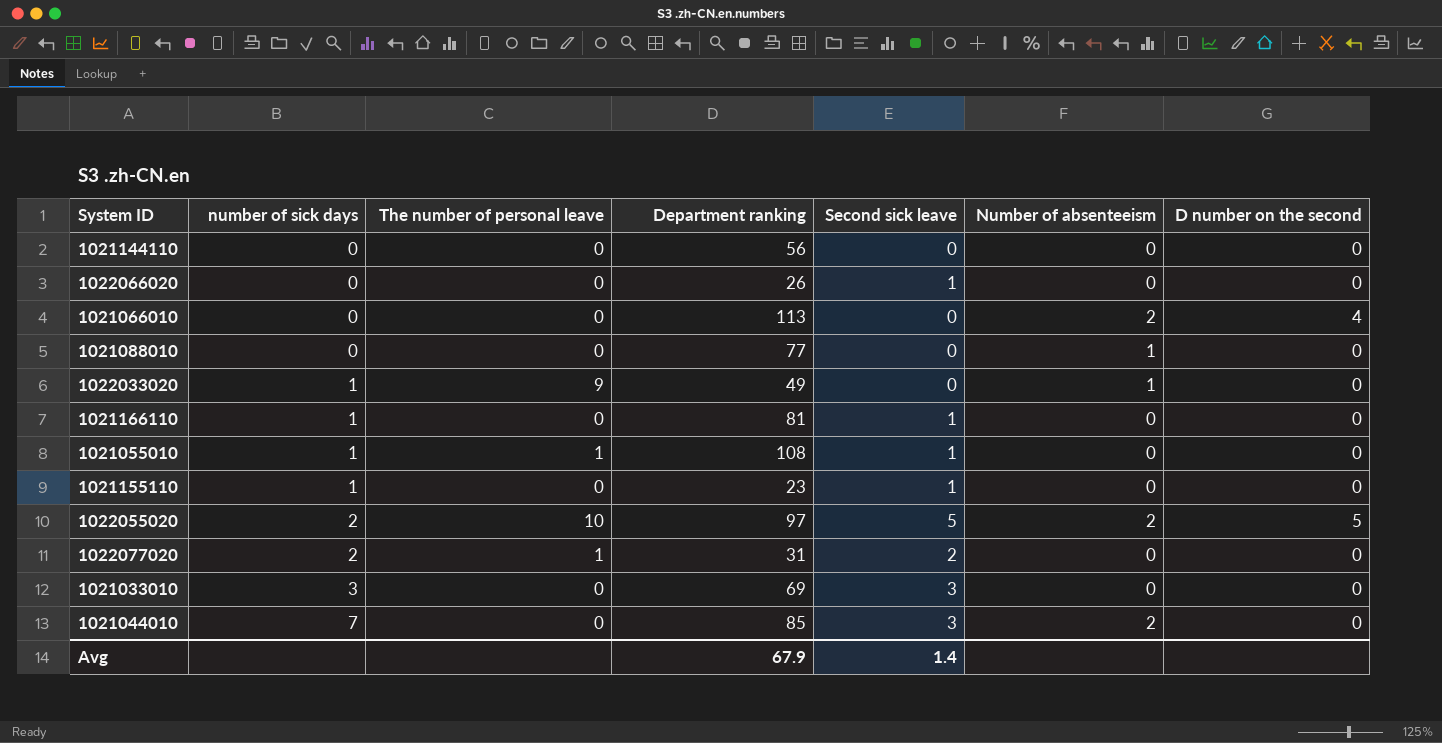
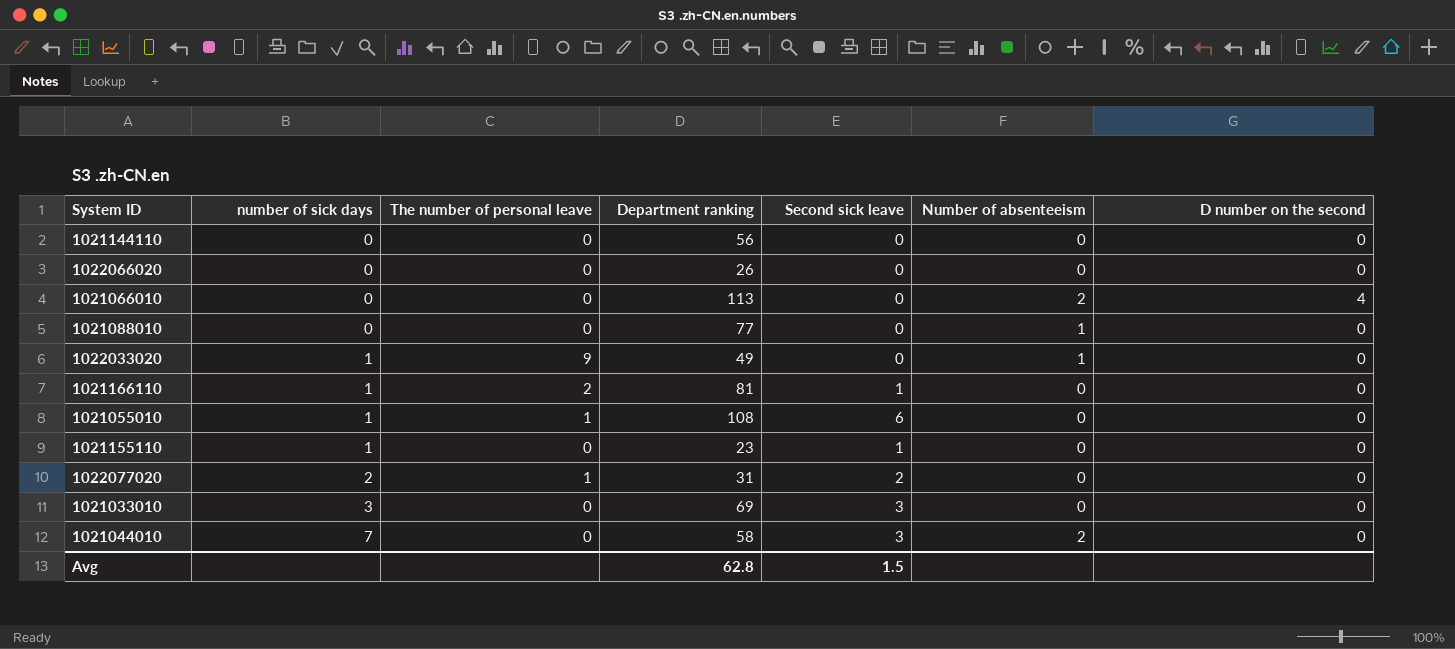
row 1022055020: 2 | 10 | 97 | 5 | 2 | 5 -> none
1022066020 | Second sick leave: 1 -> 0
1021166110 | The number of personal leave: 0 -> 2
1021055010 | Second sick leave: 1 -> 6
1021044010 | Department ranking: 85 -> 58
Avg | Department ranking: 67.9 -> 62.8
Avg | Second sick leave: 1.4 -> 1.5

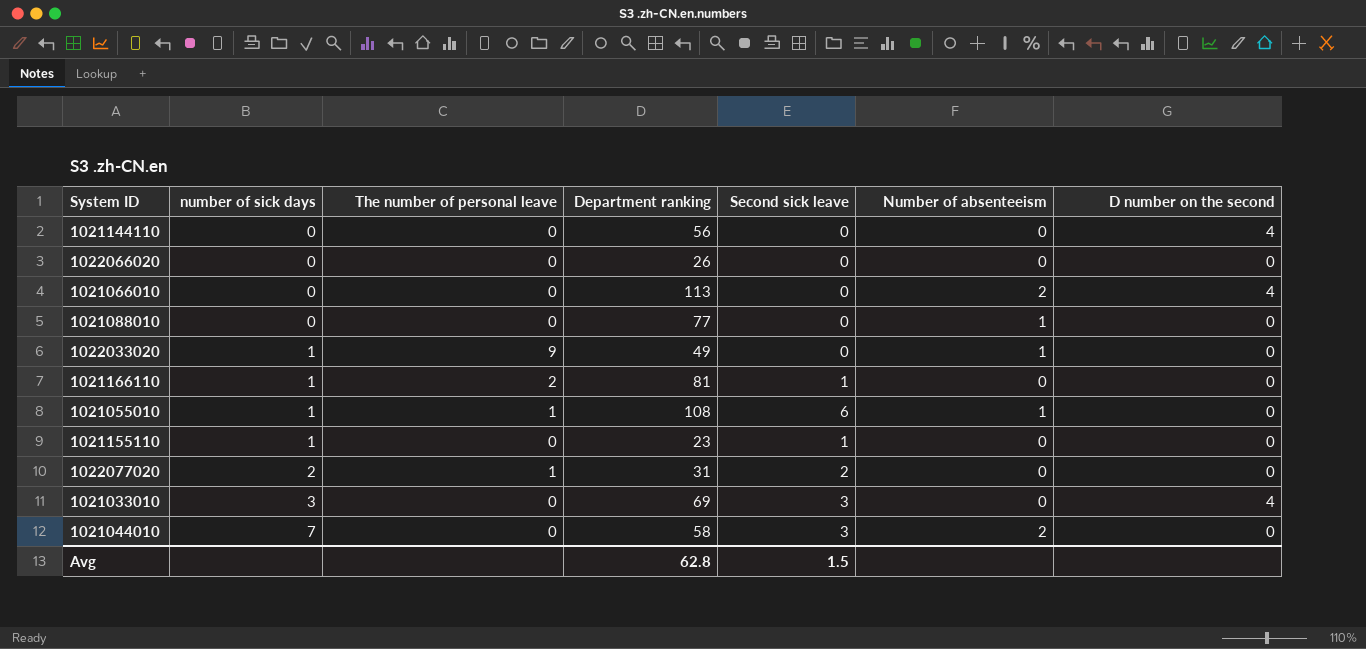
1021144110 | D number on the second: 0 -> 4
1021055010 | Number of absenteeism: 0 -> 1
1021033010 | D number on the second: 0 -> 4

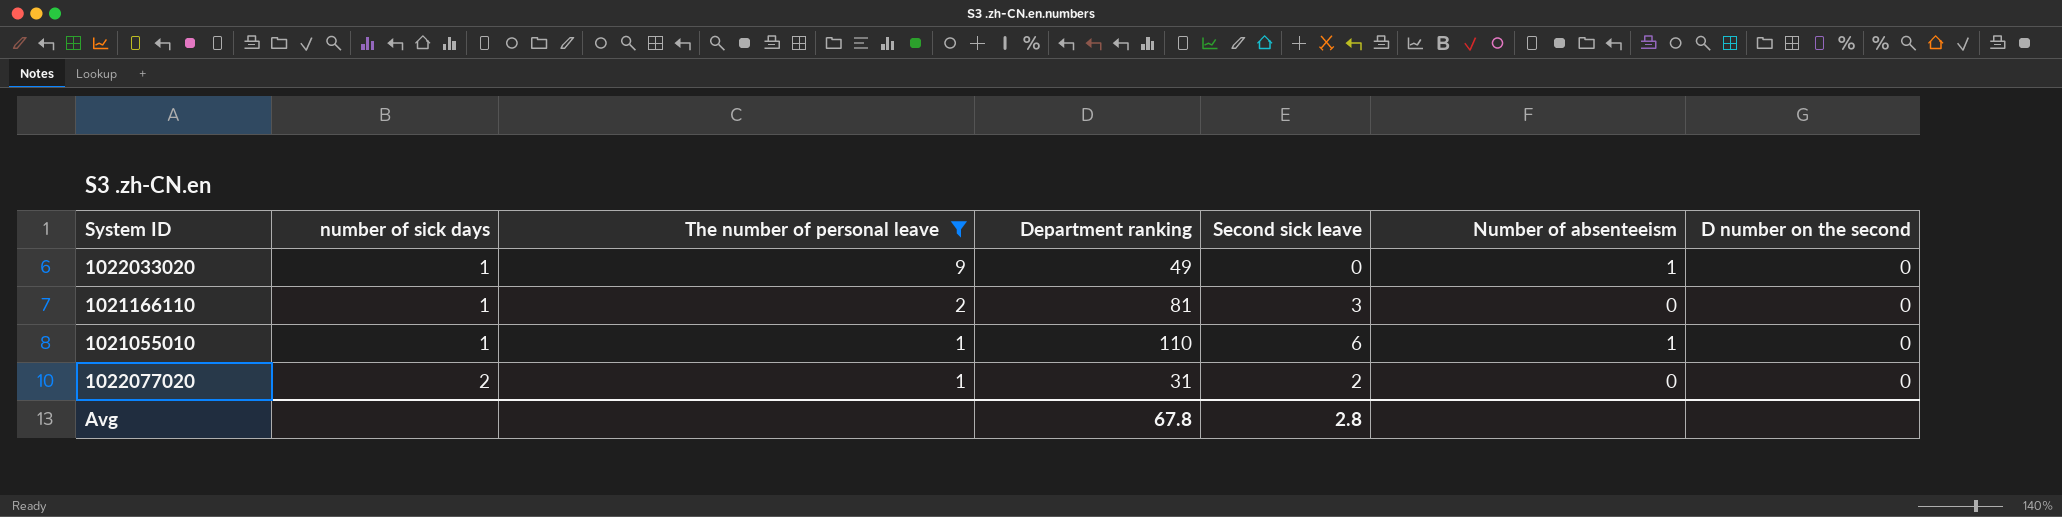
filter: none -> The number of personal leave != 0
1021166110 | Second sick leave: 1 -> 3
1021055010 | Department ranking: 108 -> 110
Avg | Department ranking: 62.8 -> 67.8
Avg | Second sick leave: 1.5 -> 2.8

